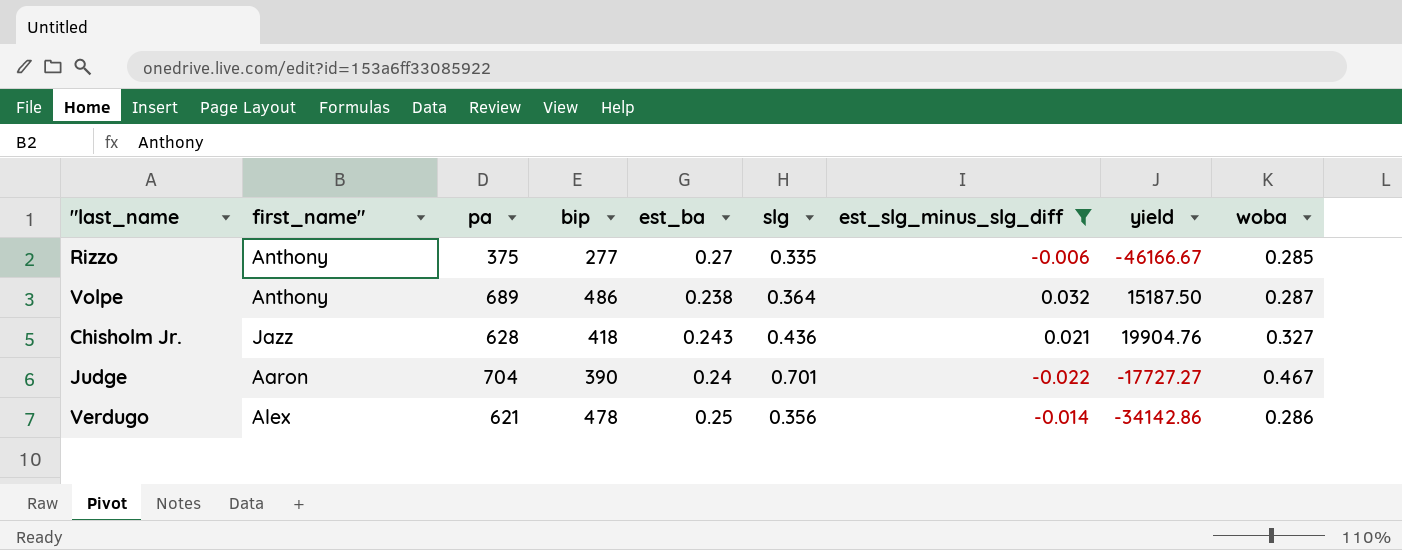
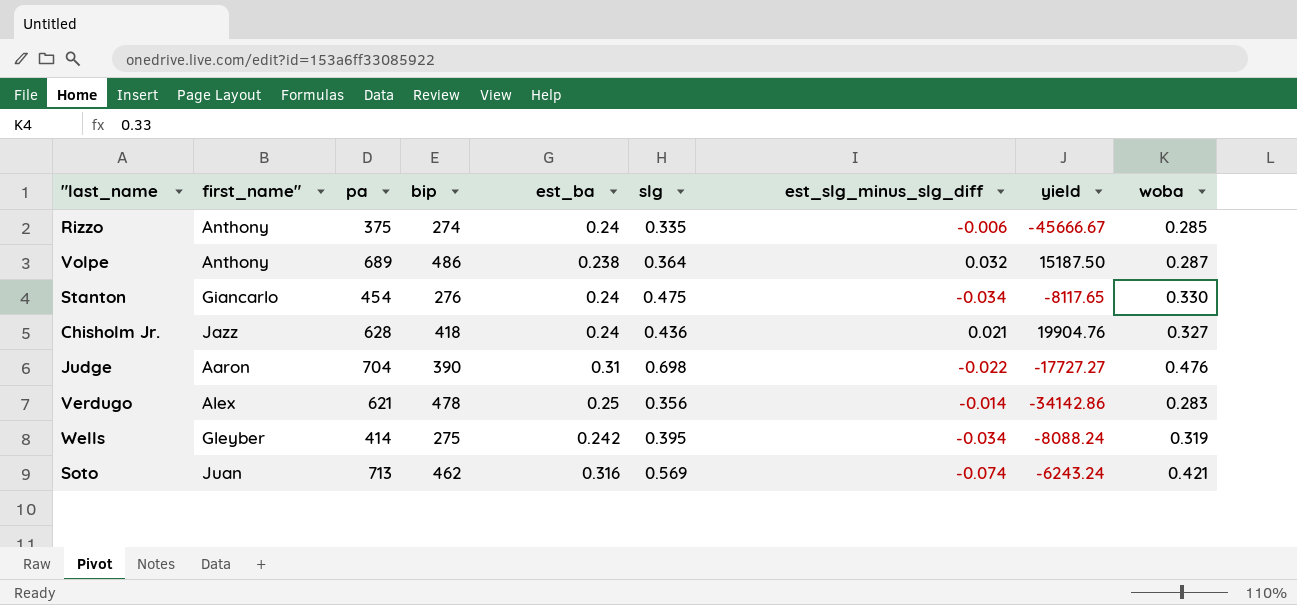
filter: est_slg_minus_slg_diff >= -0.022 -> none
Rizzo | bip: 277 -> 274
Rizzo | est_ba: 0.27 -> 0.24
Rizzo | yield: -46166.67 -> -45666.67
Chisholm Jr. | est_ba: 0.243 -> 0.24
Judge | est_ba: 0.24 -> 0.31
Judge | slg: 0.701 -> 0.698
Judge | woba: 0.467 -> 0.476
Verdugo | woba: 0.286 -> 0.283

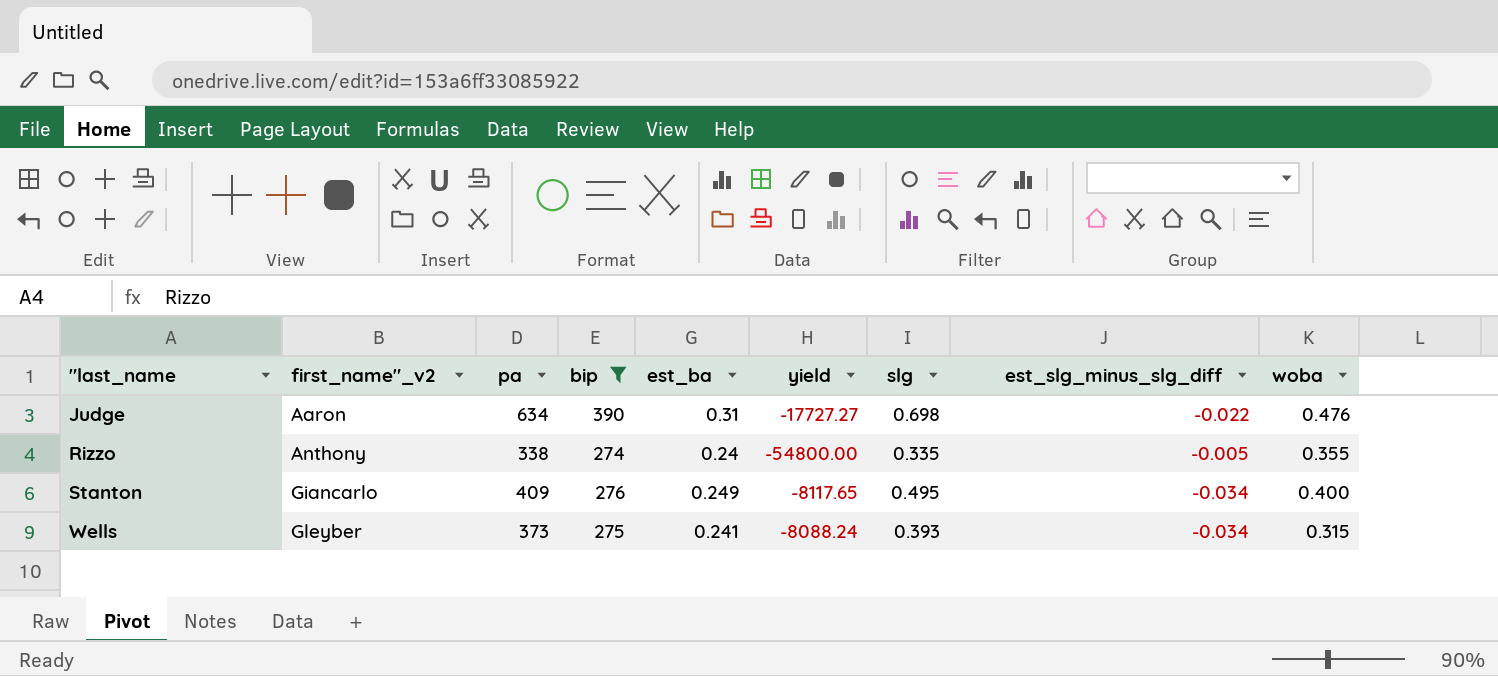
filter: none -> bip <= 390
row order: none -> "last_name ascending
column name: first_name" -> first_name"_v2
column yield | position: 8 -> 6
Judge | pa: 704 -> 634
Rizzo | pa: 375 -> 338
Rizzo | yield: -45666.67 -> -54800.00
Rizzo | est_slg_minus_slg_diff: -0.006 -> -0.005
Rizzo | woba: 0.285 -> 0.355
Stanton | pa: 454 -> 409
Stanton | est_ba: 0.24 -> 0.249
Stanton | slg: 0.475 -> 0.495
Stanton | woba: 0.330 -> 0.400
Wells | pa: 414 -> 373
Wells | est_ba: 0.242 -> 0.241
Wells | slg: 0.395 -> 0.393
Wells | woba: 0.319 -> 0.315

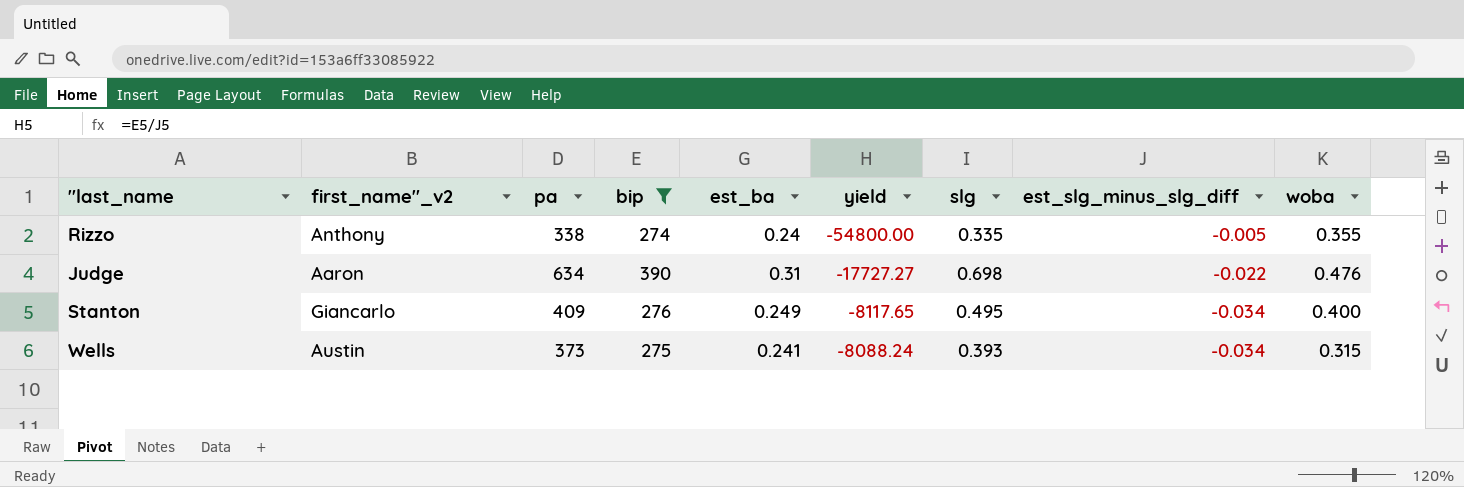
row order: "last_name ascending -> yield ascending
Wells | first_name"_v2: Gleyber -> Austin

